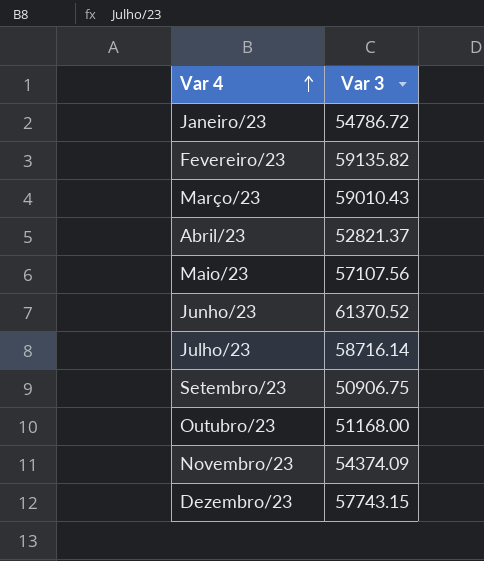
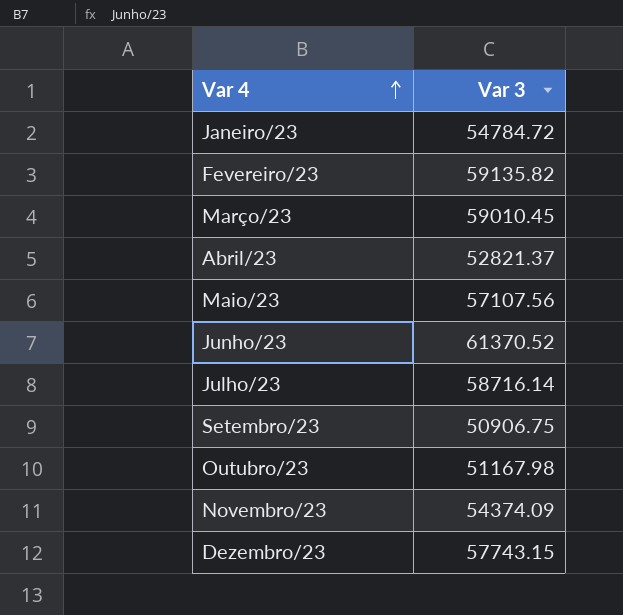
Janeiro/23 | Var 3: 54786.72 -> 54784.72
Março/23 | Var 3: 59010.43 -> 59010.45
Outubro/23 | Var 3: 51168.00 -> 51167.98

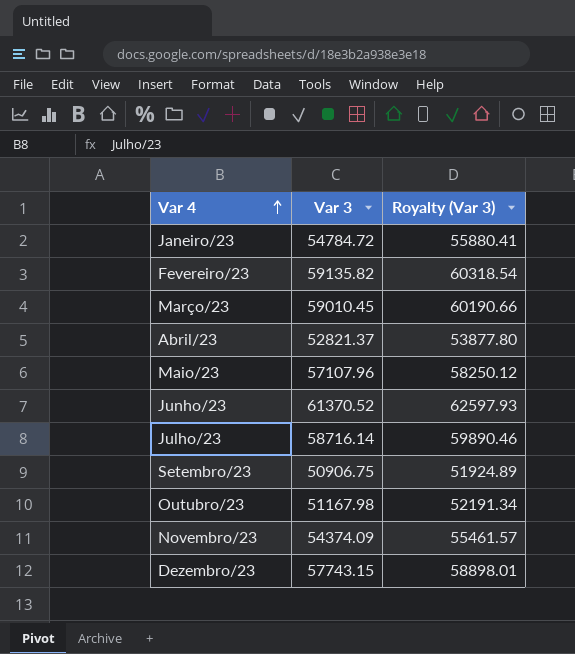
column Royalty (Var 3) | formula: none -> [Var 3] * 1.02
Maio/23 | Var 3: 57107.56 -> 57107.96

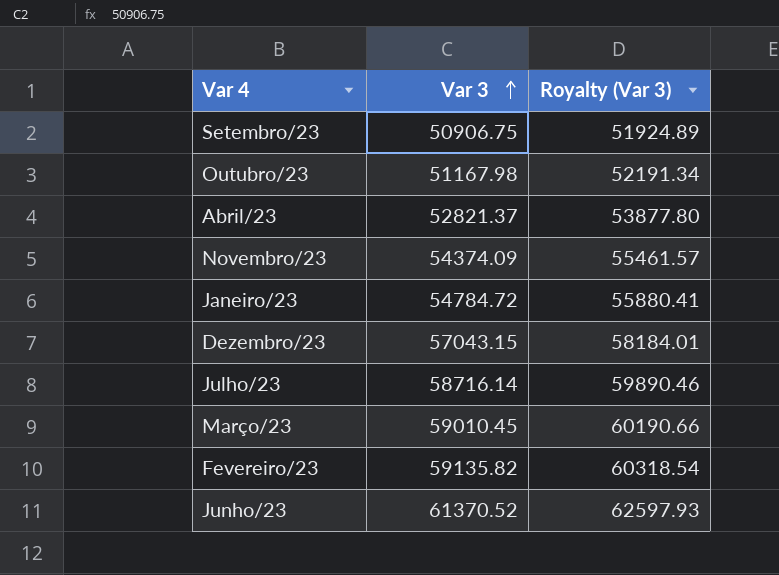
row order: Var 4 ascending -> Var 3 ascending
row Maio/23: 57107.96 | 58250.12 -> none
Dezembro/23 | Var 3: 57743.15 -> 57043.15
Dezembro/23 | Royalty (Var 3): 58898.01 -> 58184.01

